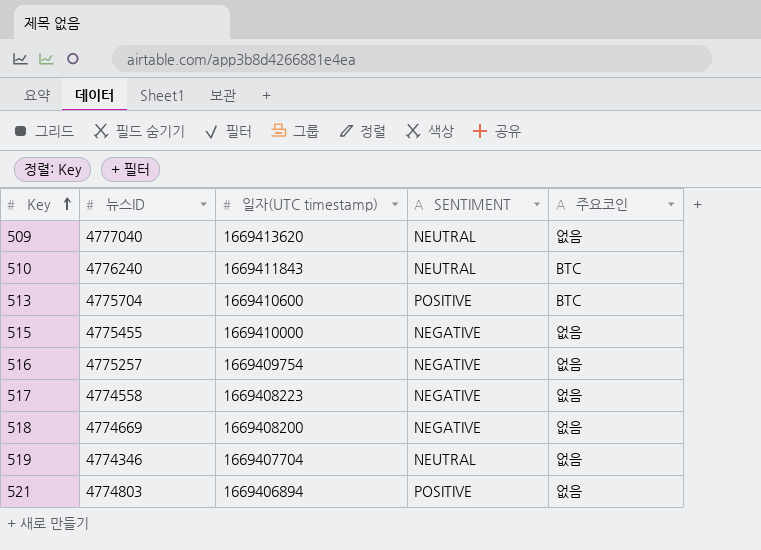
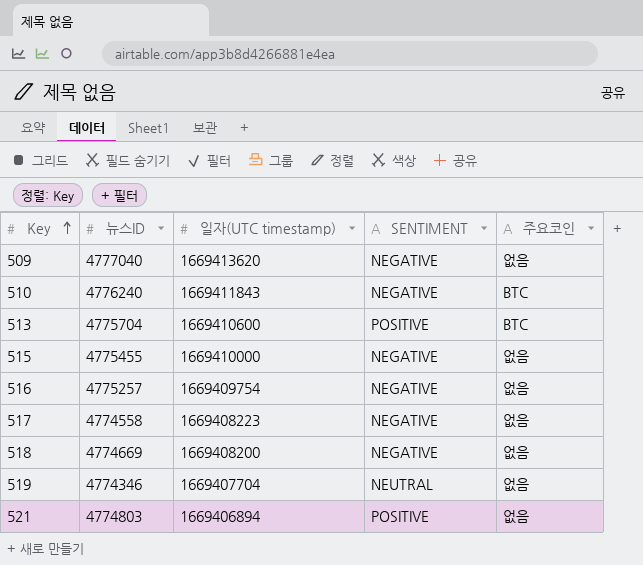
509 | SENTIMENT: NEUTRAL -> NEGATIVE
510 | SENTIMENT: NEUTRAL -> NEGATIVE

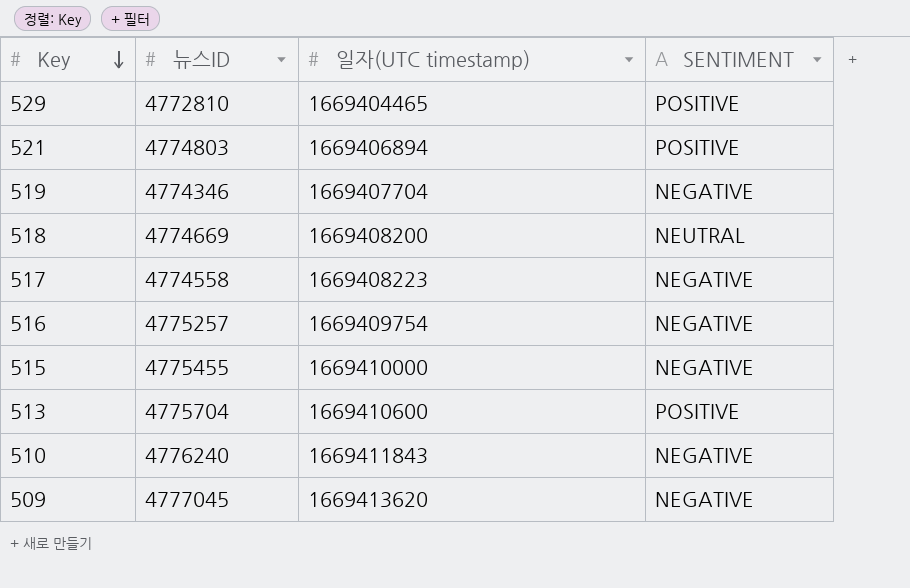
row order: Key ascending -> Key descending
column 주요코인 | position: 5 -> none
row 529: none -> 4772810 | 1669404465 | POSITIVE
519 | SENTIMENT: NEUTRAL -> NEGATIVE
518 | SENTIMENT: NEGATIVE -> NEUTRAL
509 | 뉴스ID: 4777040 -> 4777045

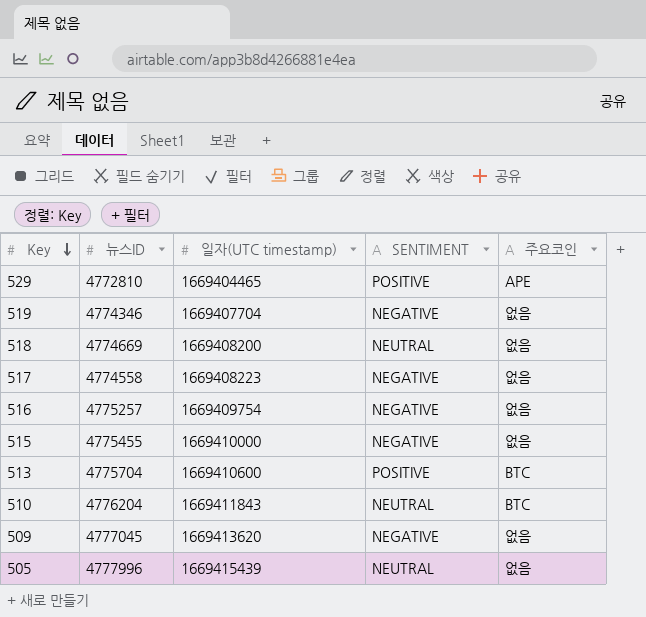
column 주요코인 | position: none -> 5
row 521: 4774803 | 1669406894 | POSITIVE -> none
510 | 뉴스ID: 4776240 -> 4776204
510 | SENTIMENT: NEGATIVE -> NEUTRAL
row 505: none -> 4777996 | 1669415439 | NEUTRAL | 없음

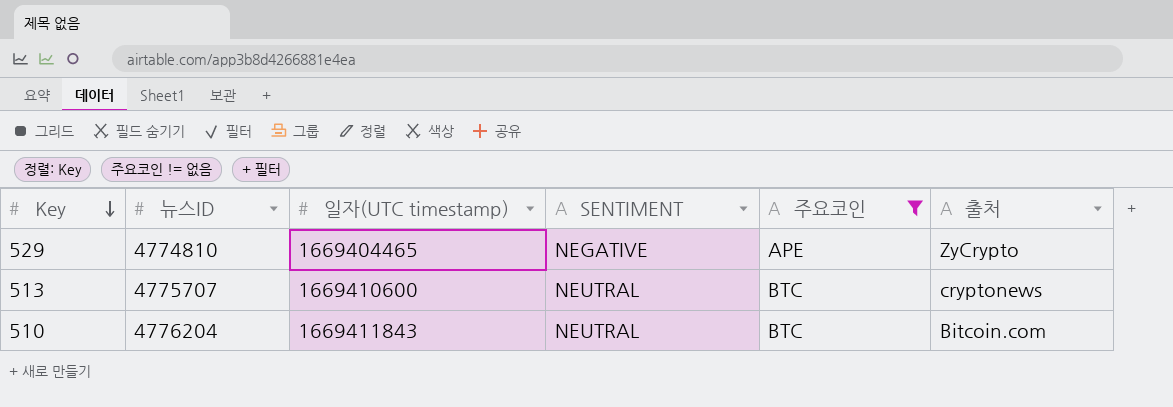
filter: none -> 주요코인 != 없음
column 출처 | position: none -> 6
529 | 뉴스ID: 4772810 -> 4774810
529 | SENTIMENT: POSITIVE -> NEGATIVE
513 | 뉴스ID: 4775704 -> 4775707
513 | SENTIMENT: POSITIVE -> NEUTRAL

